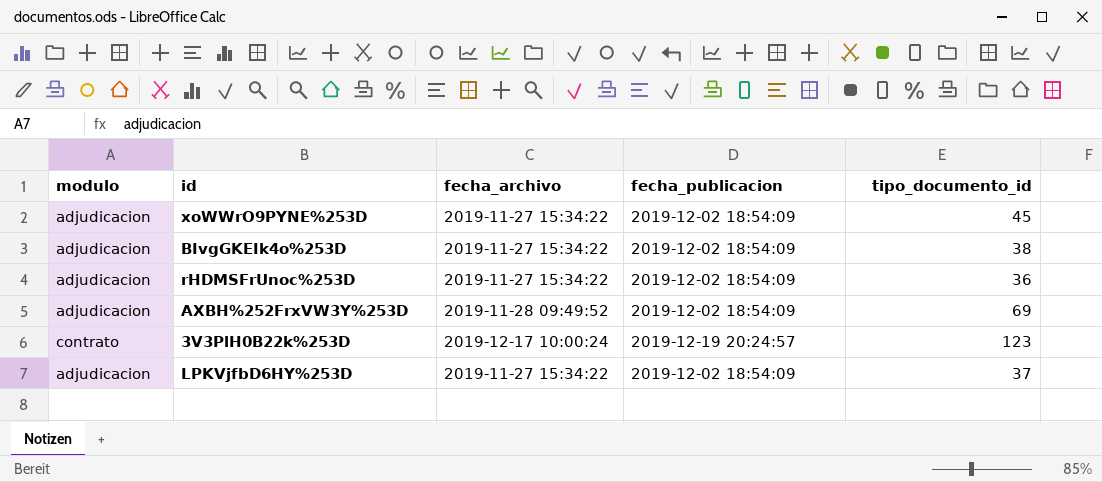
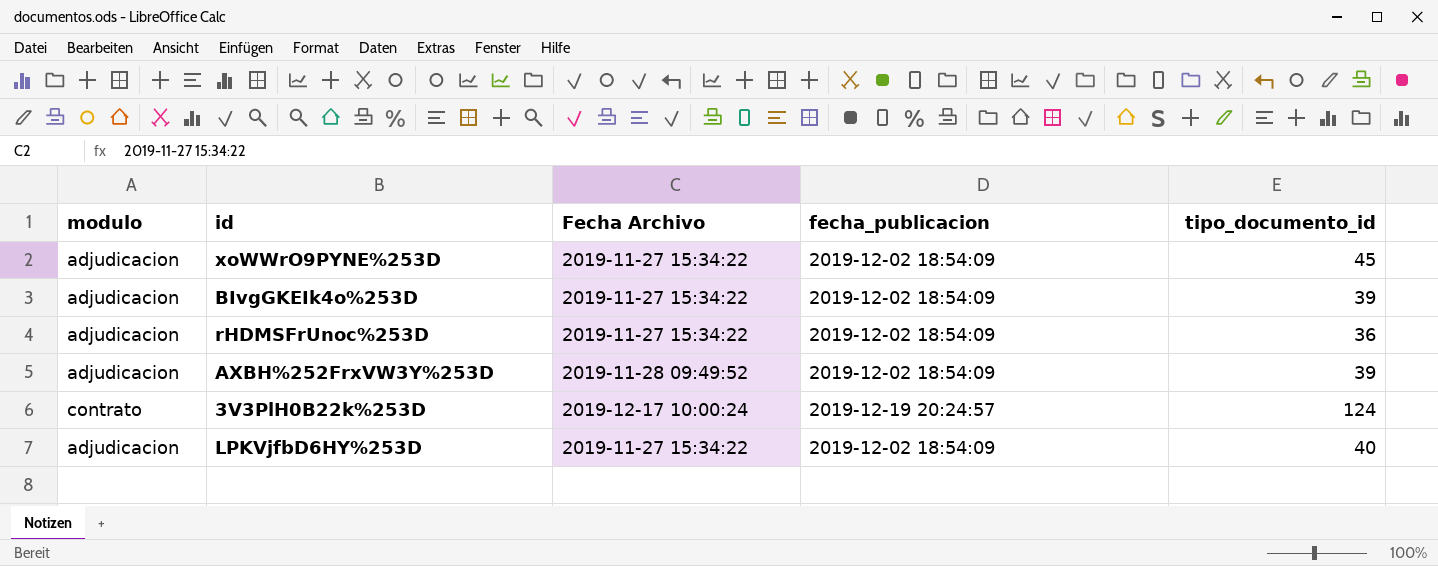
column name: fecha_archivo -> Fecha Archivo
BIvgGKEIk4o%253D | tipo_documento_id: 38 -> 39
AXBH%252FrxVW3Y%253D | tipo_documento_id: 69 -> 39
3V3PlH0B22k%253D | tipo_documento_id: 123 -> 124
LPKVjfbD6HY%253D | tipo_documento_id: 37 -> 40

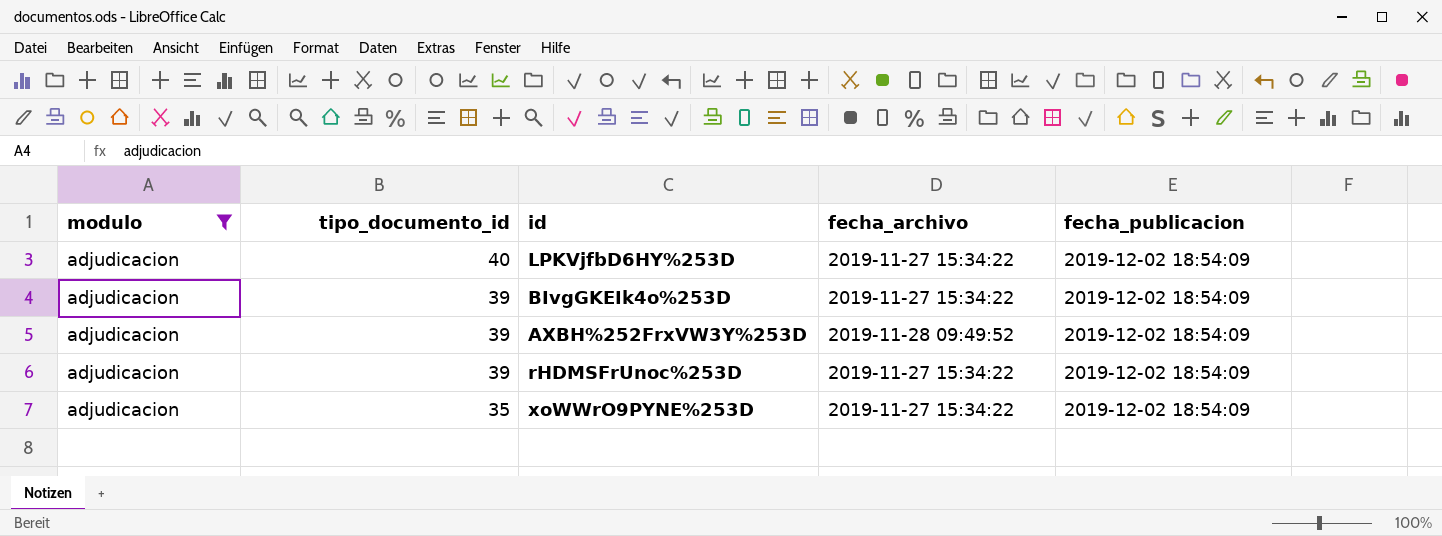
filter: none -> modulo = adjudicacion
row order: none -> tipo_documento_id descending
column tipo_documento_id | position: 5 -> 2
column name: Fecha Archivo -> fecha_archivo
rHDMSFrUnoc%253D | tipo_documento_id: 36 -> 39
xoWWrO9PYNE%253D | tipo_documento_id: 45 -> 35

